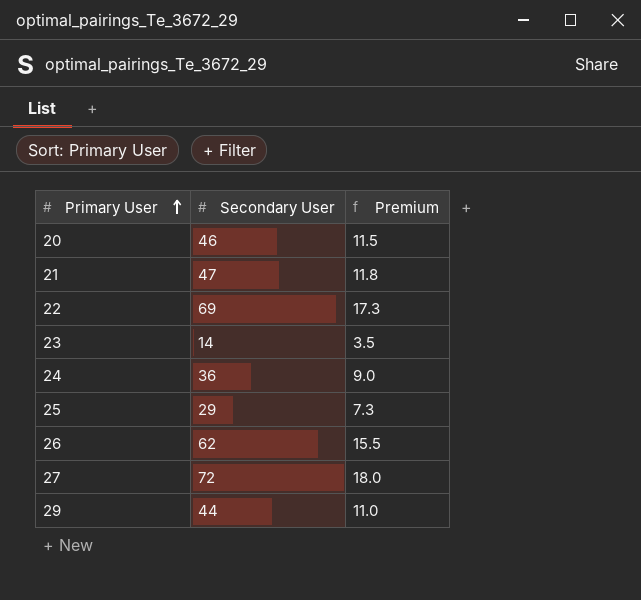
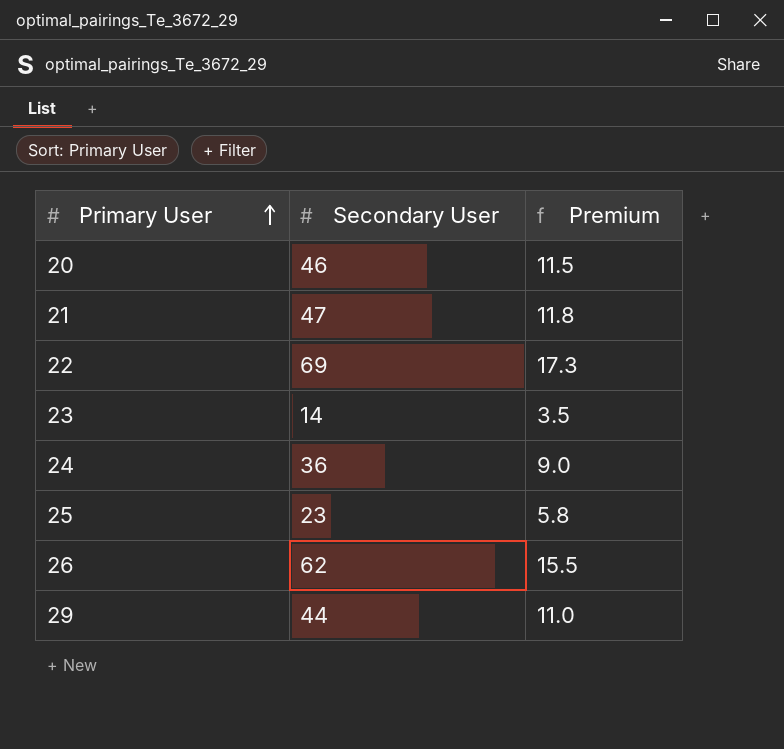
row 27: 72 | 18.0 -> none
25 | Secondary User: 29 -> 23
25 | Premium: 7.3 -> 5.8

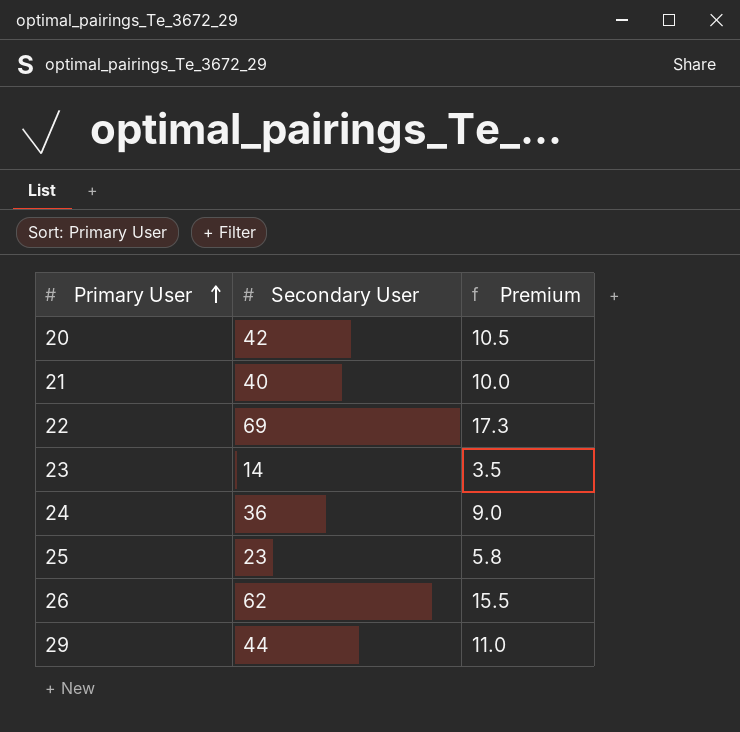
20 | Secondary User: 46 -> 42
20 | Premium: 11.5 -> 10.5
21 | Secondary User: 47 -> 40
21 | Premium: 11.8 -> 10.0

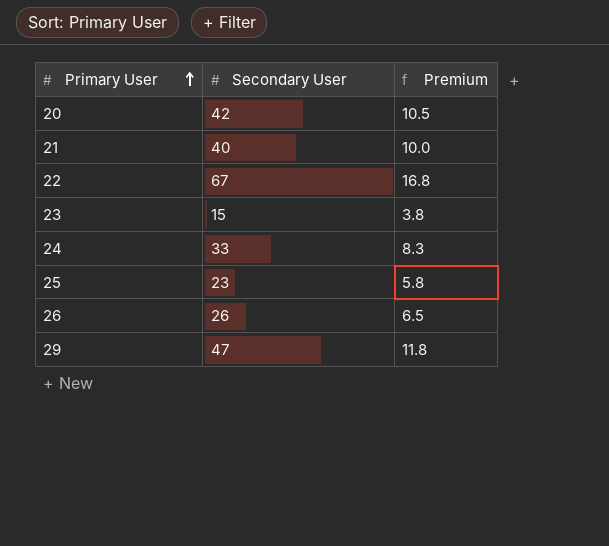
22 | Secondary User: 69 -> 67
22 | Premium: 17.3 -> 16.8
23 | Secondary User: 14 -> 15
23 | Premium: 3.5 -> 3.8
24 | Secondary User: 36 -> 33
24 | Premium: 9.0 -> 8.3
26 | Secondary User: 62 -> 26
26 | Premium: 15.5 -> 6.5
29 | Secondary User: 44 -> 47
29 | Premium: 11.0 -> 11.8

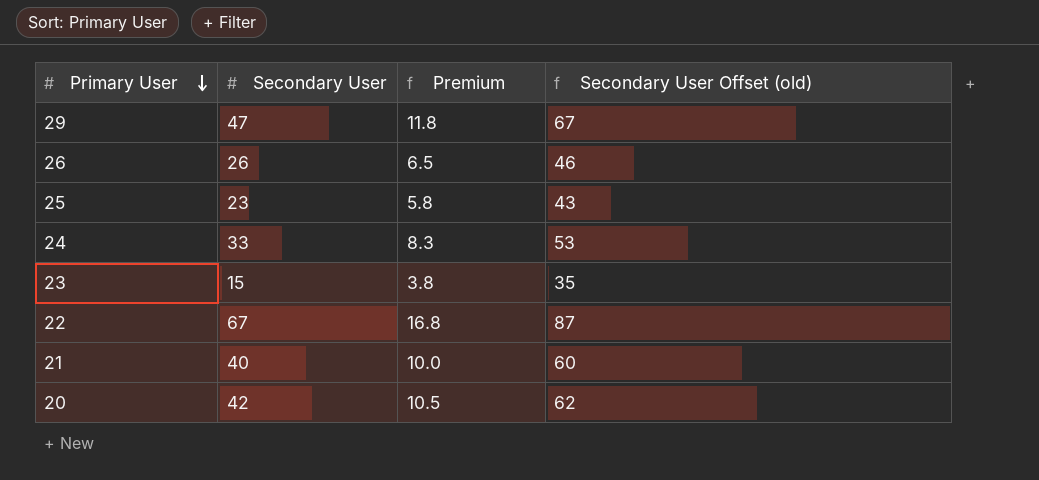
row order: Primary User ascending -> Primary User descending
column Secondary User Offset (old) | formula: none -> [Secondary User] + 20

